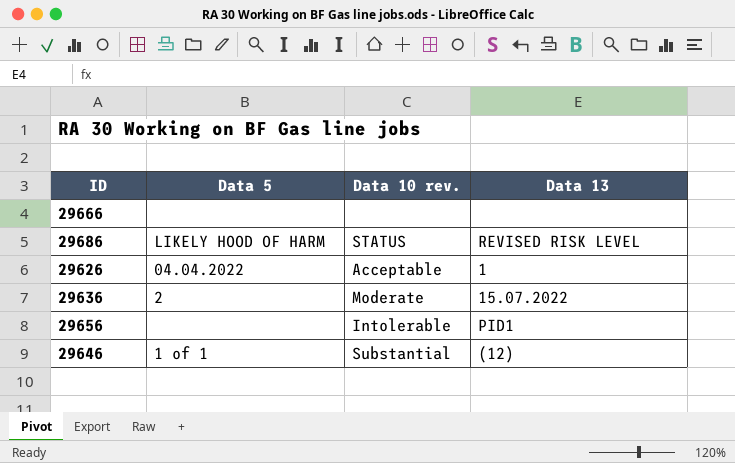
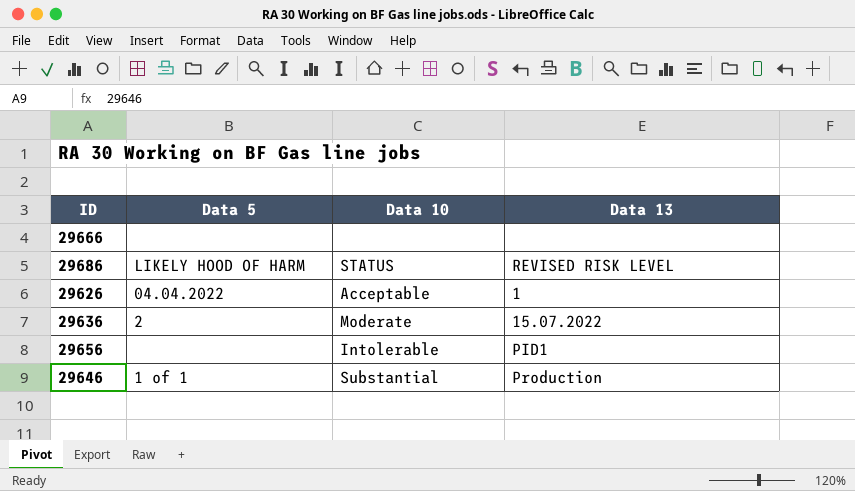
column name: Data 10 rev. -> Data 10
29646 | Data 13: (12) -> Production

